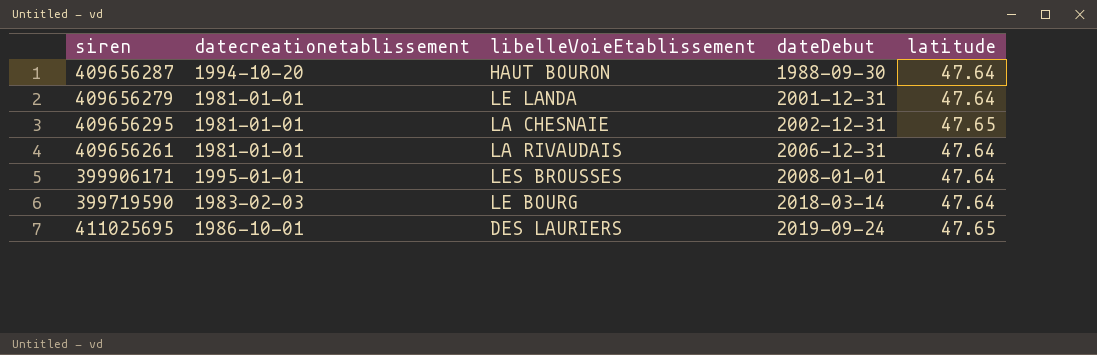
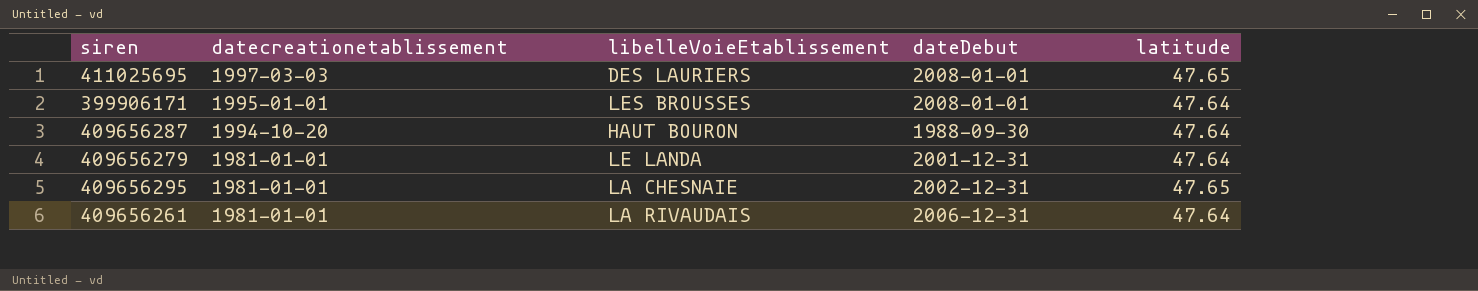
row order: dateDebut ascending -> datecreationetablissement descending
row 399719590: 1983-02-03 | LE BOURG | 2018-03-14 | 47.64 -> none
411025695 | datecreationetablissement: 1986-10-01 -> 1997-03-03
411025695 | dateDebut: 2019-09-24 -> 2008-01-01

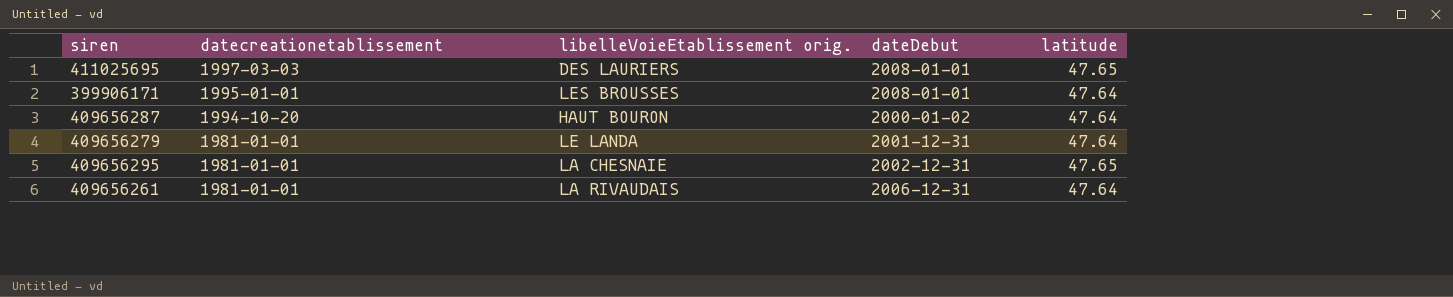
column name: libelleVoieEtablissement -> libelleVoieEtablissement orig.
409656287 | dateDebut: 1988-09-30 -> 2000-01-02

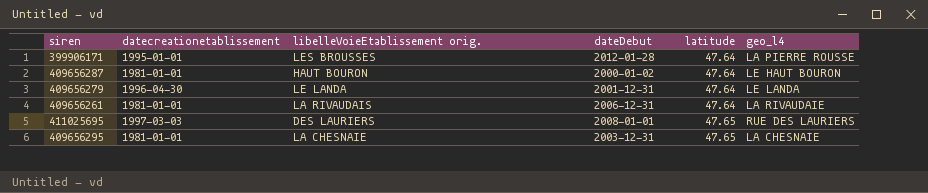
row order: datecreationetablissement descending -> latitude ascending
column geo_l4 | position: none -> 6
399906171 | dateDebut: 2008-01-01 -> 2012-01-28
409656287 | datecreationetablissement: 1994-10-20 -> 1981-01-01
409656279 | datecreationetablissement: 1981-01-01 -> 1996-04-30
409656295 | dateDebut: 2002-12-31 -> 2003-12-31

